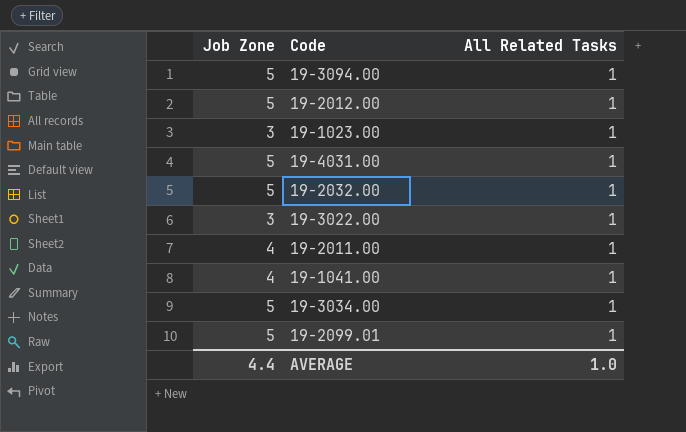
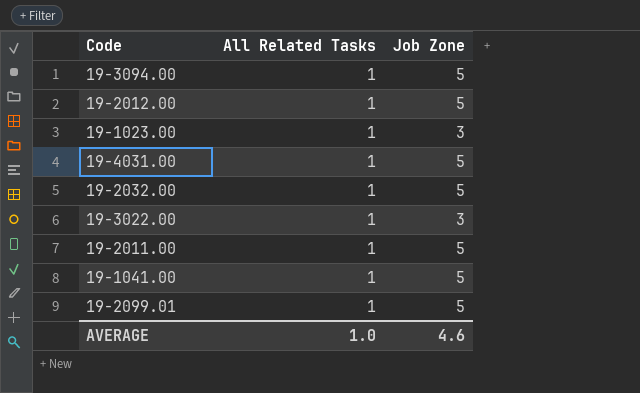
column Job Zone | position: 1 -> 3
row 19-3034.00: 5 | 1 -> none
19-2011.00 | Job Zone: 4 -> 5
19-1041.00 | Job Zone: 4 -> 5
AVERAGE | Job Zone: 4.4 -> 4.6

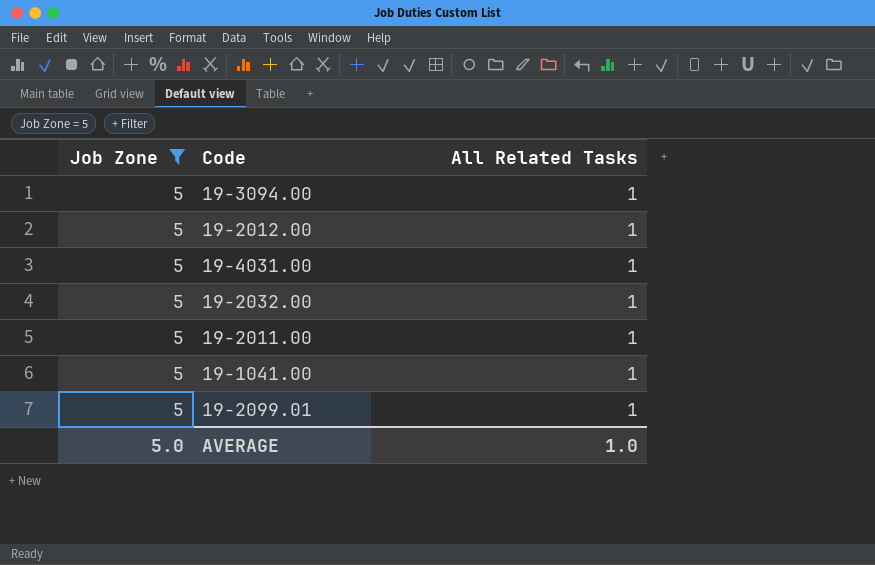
filter: none -> Job Zone = 5
column Job Zone | position: 3 -> 1
AVERAGE | Job Zone: 4.6 -> 5.0

